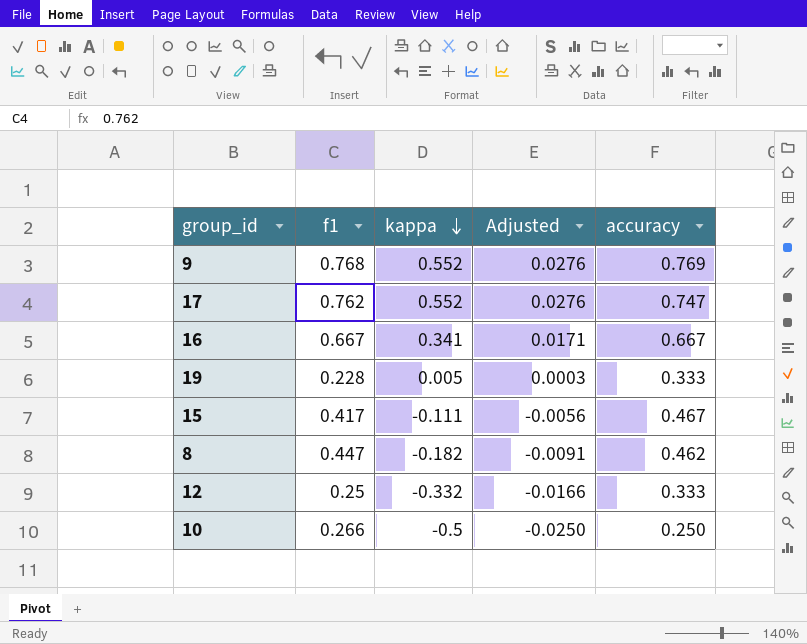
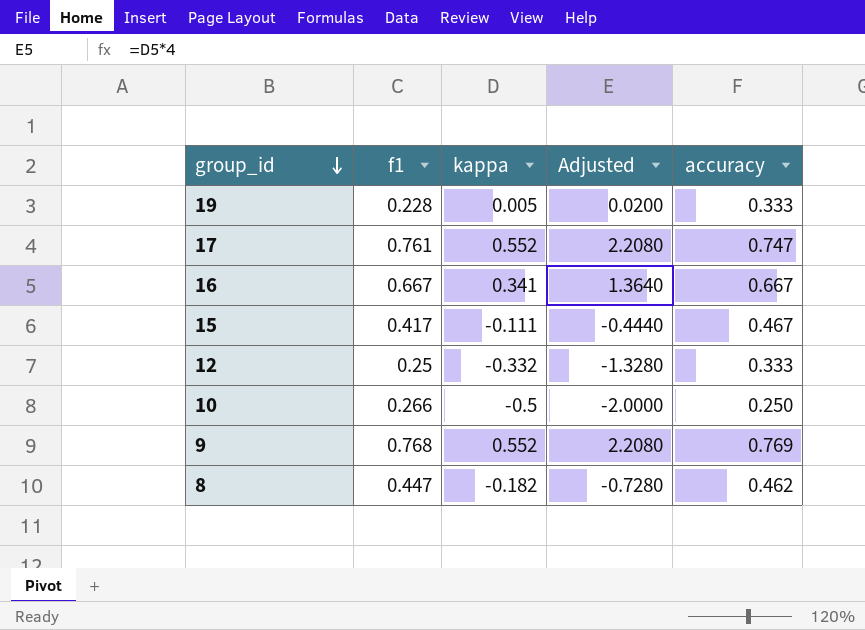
row order: kappa descending -> group_id descending
column Adjusted | formula: [kappa] * 0.05 -> [kappa] * 4
17 | f1: 0.762 -> 0.761

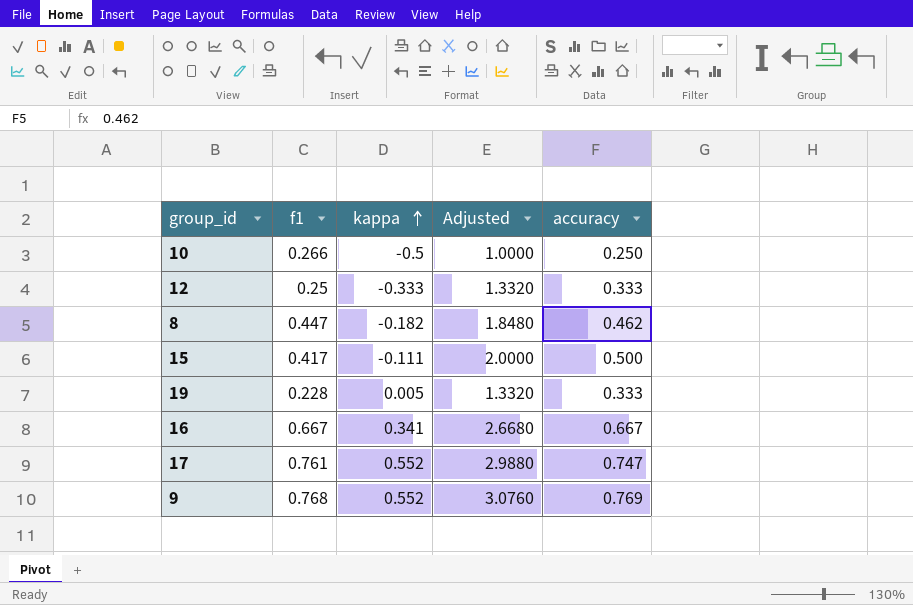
row order: group_id descending -> kappa ascending
column Adjusted | formula: [kappa] * 4 -> [accuracy] * 4
12 | kappa: -0.332 -> -0.333
15 | accuracy: 0.467 -> 0.500

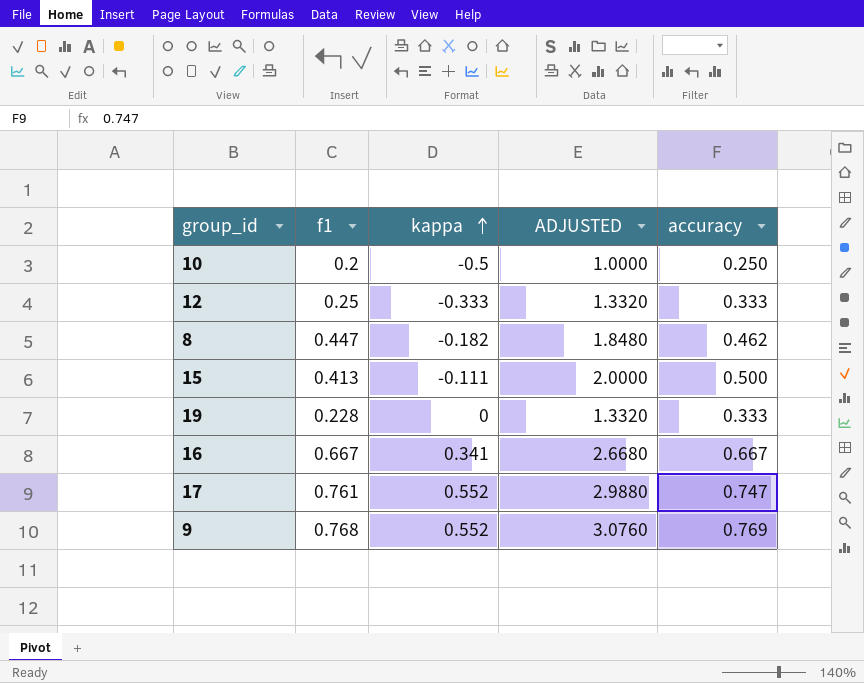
column name: Adjusted -> ADJUSTED
10 | f1: 0.266 -> 0.2
15 | f1: 0.417 -> 0.413
19 | kappa: 0.005 -> 0

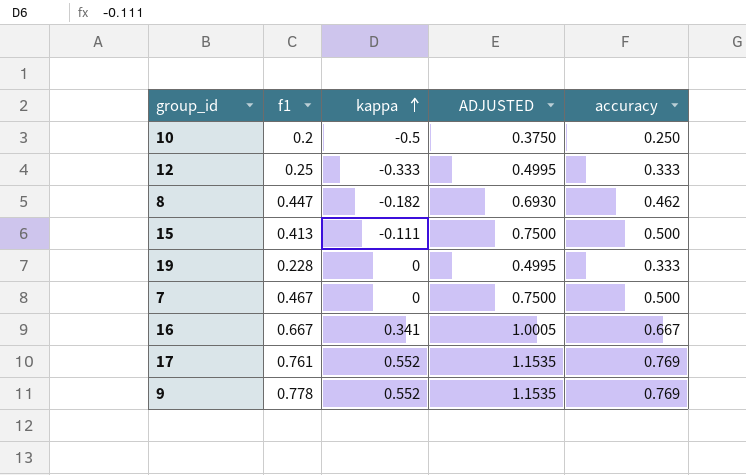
column ADJUSTED | formula: [accuracy] * 4 -> [accuracy] * 1.5
row 7: none -> 0.467 | 0 | 0.7500 | 0.500
17 | accuracy: 0.747 -> 0.769
9 | f1: 0.768 -> 0.778

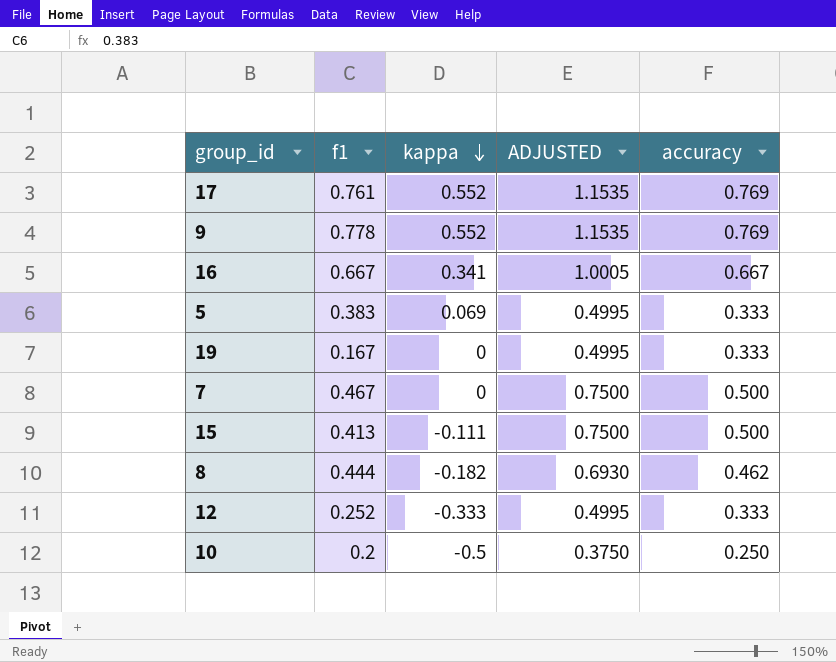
row order: kappa ascending -> kappa descending
row 5: none -> 0.383 | 0.069 | 0.4995 | 0.333
19 | f1: 0.228 -> 0.167
8 | f1: 0.447 -> 0.444
12 | f1: 0.25 -> 0.252

